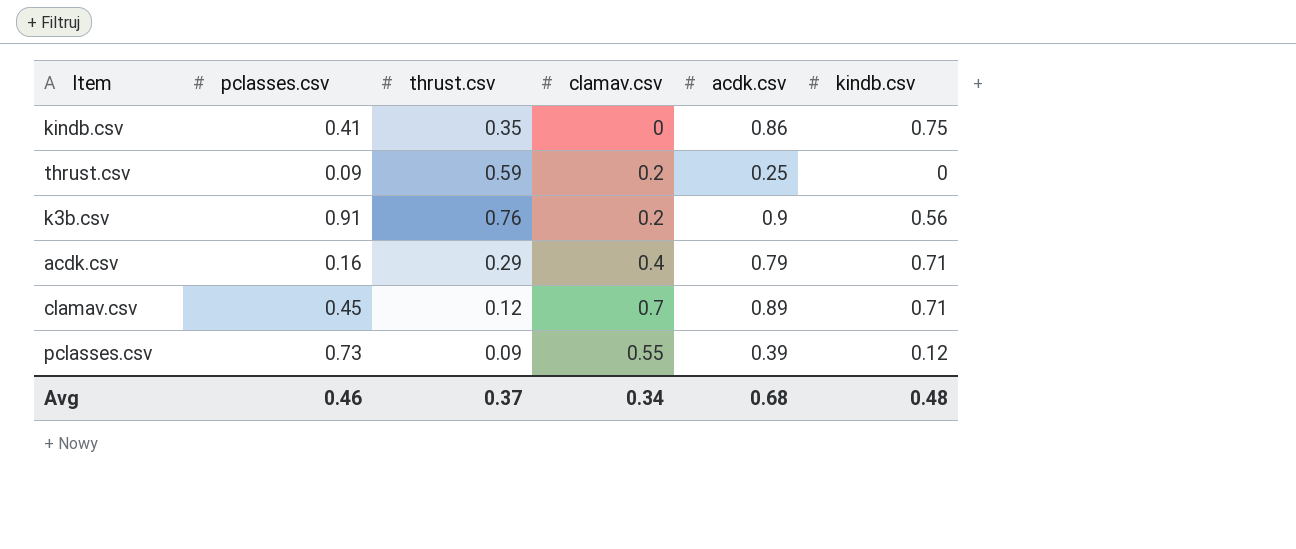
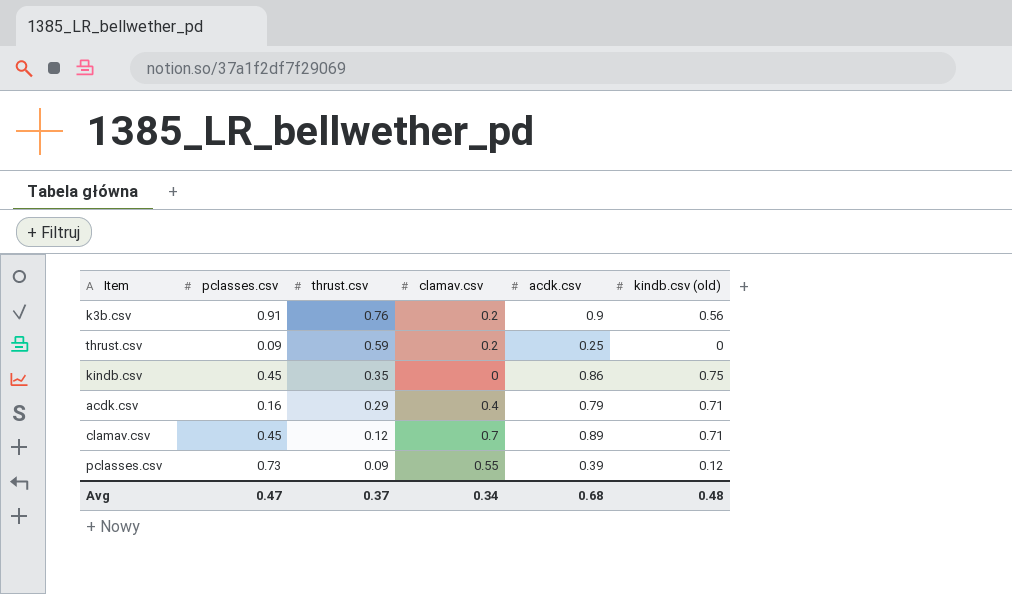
row order: none -> thrust.csv descending
column name: kindb.csv -> kindb.csv (old)
kindb.csv | pclasses.csv: 0.41 -> 0.45
Avg | pclasses.csv: 0.46 -> 0.47

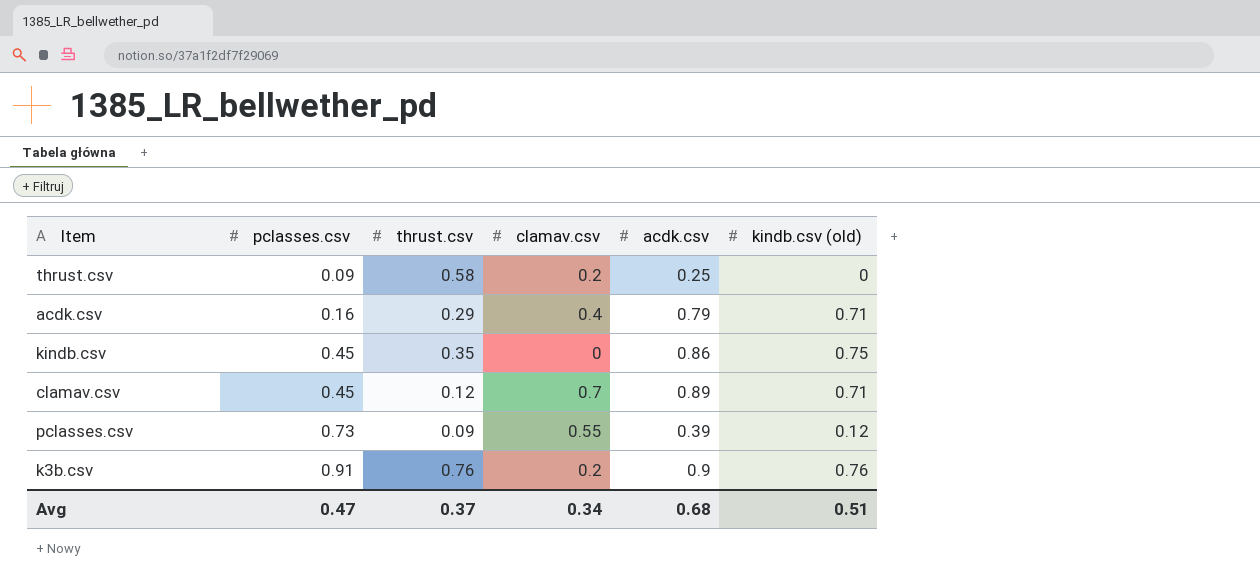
row order: thrust.csv descending -> pclasses.csv ascending
thrust.csv | thrust.csv: 0.59 -> 0.58
k3b.csv | kindb.csv (old): 0.56 -> 0.76
Avg | kindb.csv (old): 0.48 -> 0.51

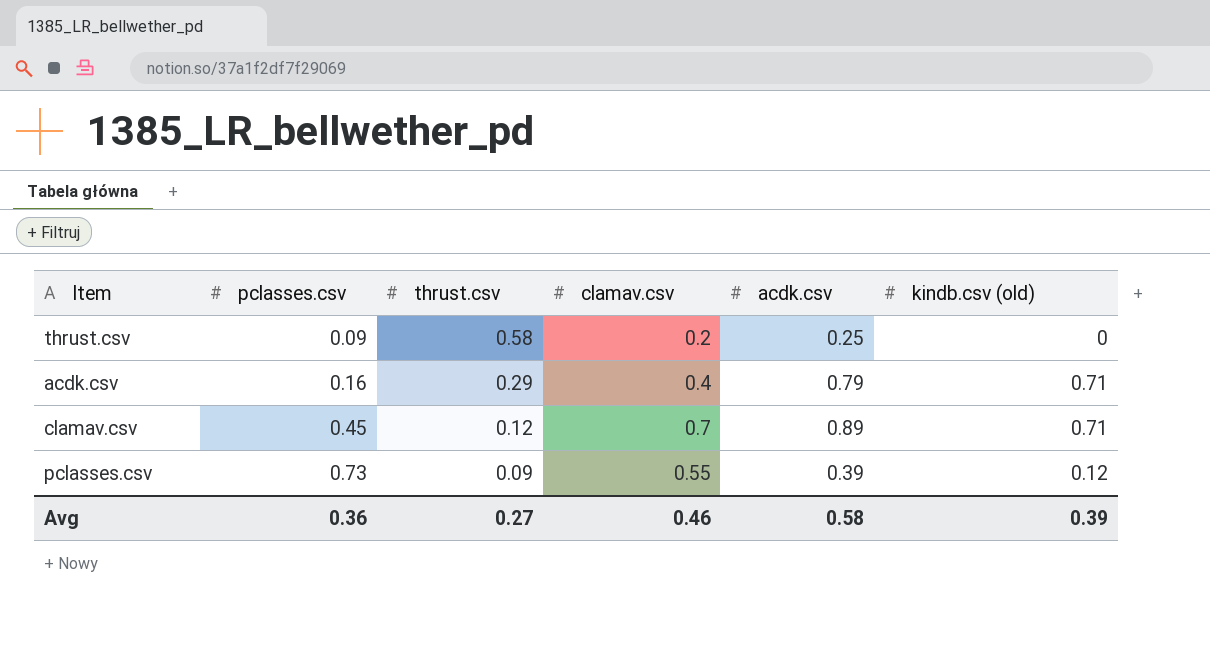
row kindb.csv: 0.45 | 0.35 | 0 | 0.86 | 0.75 -> none
row k3b.csv: 0.91 | 0.76 | 0.2 | 0.9 | 0.76 -> none
Avg | pclasses.csv: 0.47 -> 0.36
Avg | thrust.csv: 0.37 -> 0.27
Avg | clamav.csv: 0.34 -> 0.46
Avg | acdk.csv: 0.68 -> 0.58
Avg | kindb.csv (old): 0.51 -> 0.39

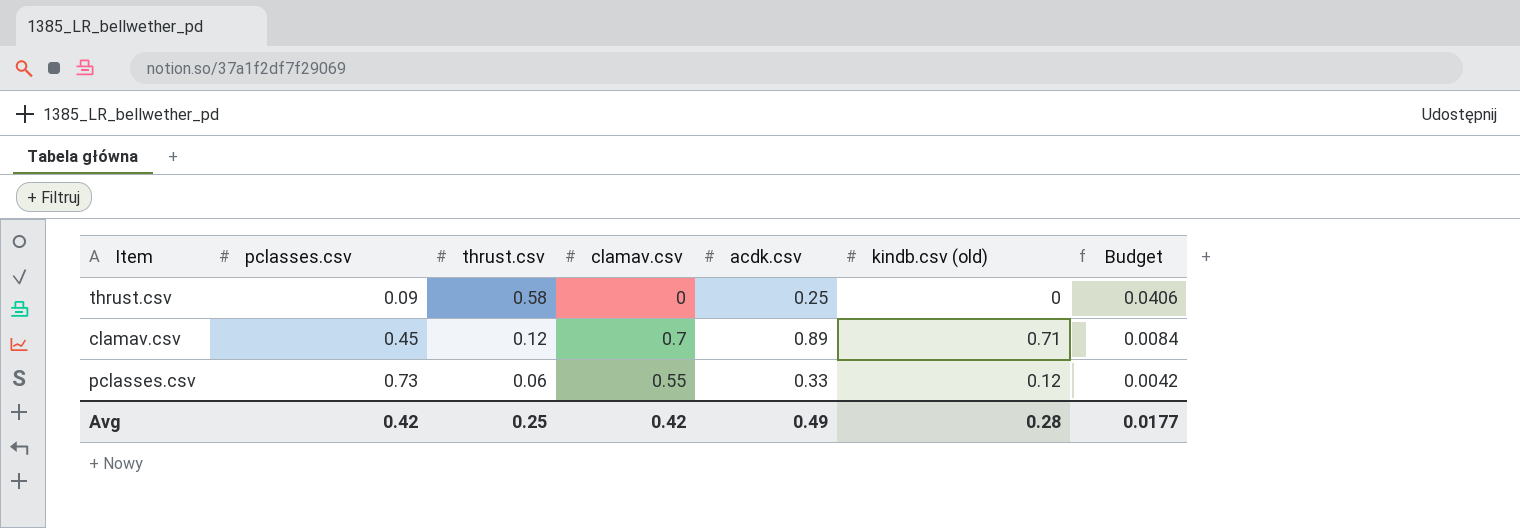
column Budget | formula: none -> [thrust.csv] * 0.07
row acdk.csv: 0.16 | 0.29 | 0.4 | 0.79 | 0.71 -> none
thrust.csv | clamav.csv: 0.2 -> 0
pclasses.csv | thrust.csv: 0.09 -> 0.06
pclasses.csv | acdk.csv: 0.39 -> 0.33
Avg | pclasses.csv: 0.36 -> 0.42
Avg | thrust.csv: 0.27 -> 0.25
Avg | clamav.csv: 0.46 -> 0.42
Avg | acdk.csv: 0.58 -> 0.49
Avg | kindb.csv (old): 0.39 -> 0.28

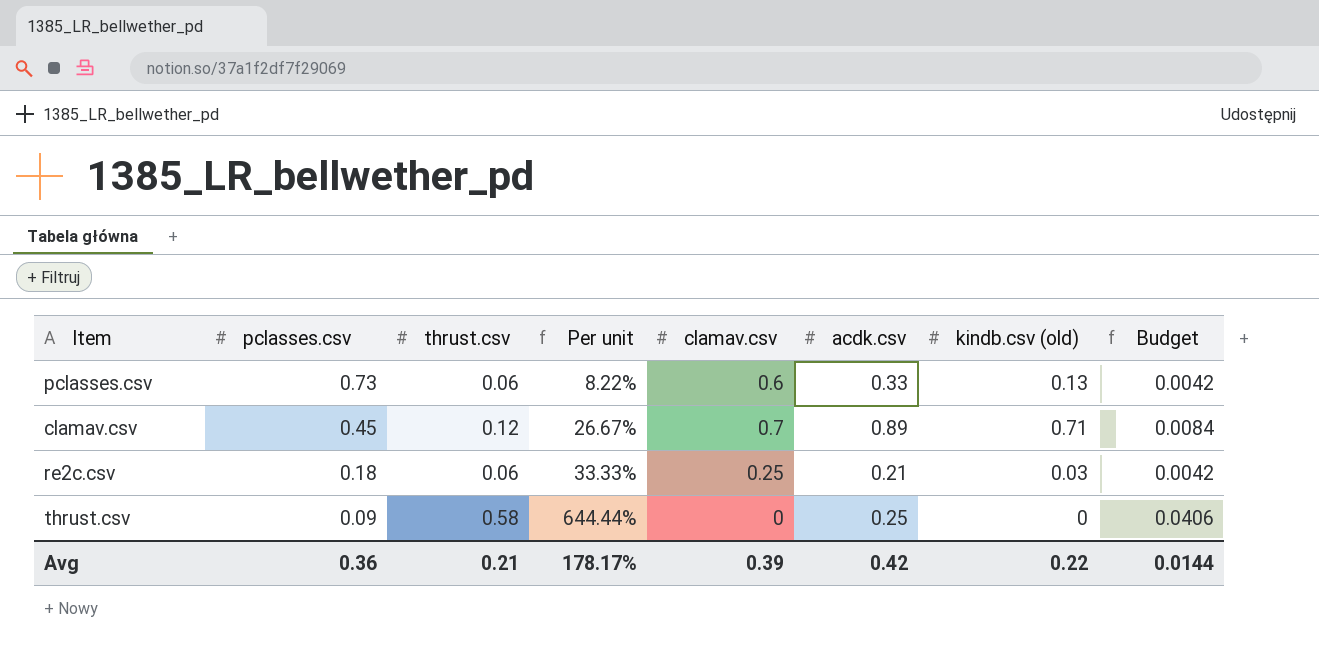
row order: pclasses.csv ascending -> pclasses.csv descending
column Per unit | formula: none -> [thrust.csv] / [pclasses.csv]
pclasses.csv | clamav.csv: 0.55 -> 0.6
pclasses.csv | kindb.csv (old): 0.12 -> 0.13
row re2c.csv: none -> 0.18 | 0.06 | 33.33% | 0.25 | 0.21 | 0.03 | 0.0042
Avg | pclasses.csv: 0.42 -> 0.36
Avg | thrust.csv: 0.25 -> 0.21
Avg | clamav.csv: 0.42 -> 0.39
Avg | acdk.csv: 0.49 -> 0.42
Avg | kindb.csv (old): 0.28 -> 0.22
Avg | Budget: 0.0177 -> 0.0144

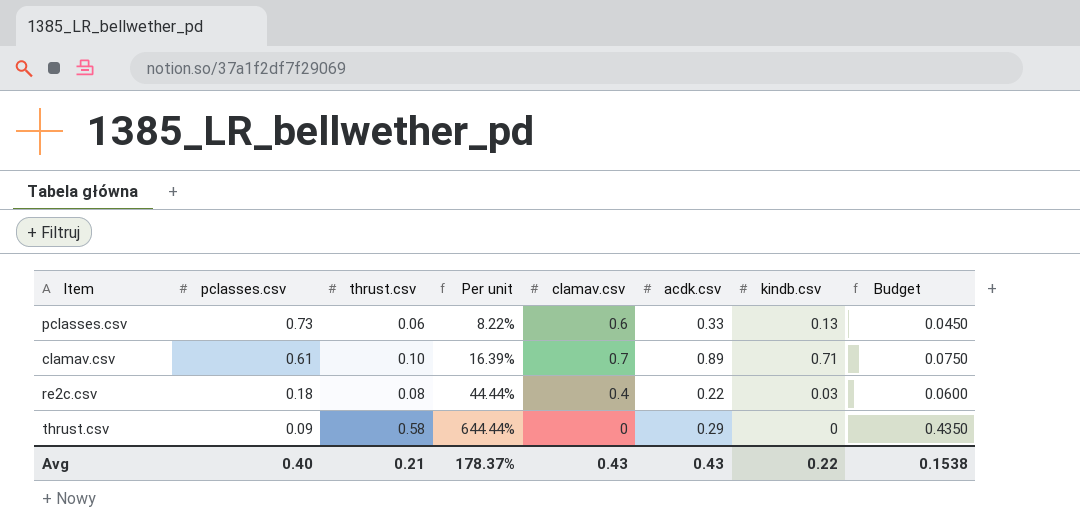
column name: kindb.csv (old) -> kindb.csv
column Budget | formula: [thrust.csv] * 0.07 -> [thrust.csv] * 0.75
clamav.csv | pclasses.csv: 0.45 -> 0.61
clamav.csv | thrust.csv: 0.12 -> 0.10
clamav.csv | Per unit: 26.67% -> 16.39%
re2c.csv | thrust.csv: 0.06 -> 0.08
re2c.csv | Per unit: 33.33% -> 44.44%
re2c.csv | clamav.csv: 0.25 -> 0.4
re2c.csv | acdk.csv: 0.21 -> 0.22
thrust.csv | acdk.csv: 0.25 -> 0.29
Avg | pclasses.csv: 0.36 -> 0.40
Avg | Per unit: 178.17% -> 178.37%
Avg | clamav.csv: 0.39 -> 0.43
Avg | acdk.csv: 0.42 -> 0.43
Avg | Budget: 0.0144 -> 0.1538

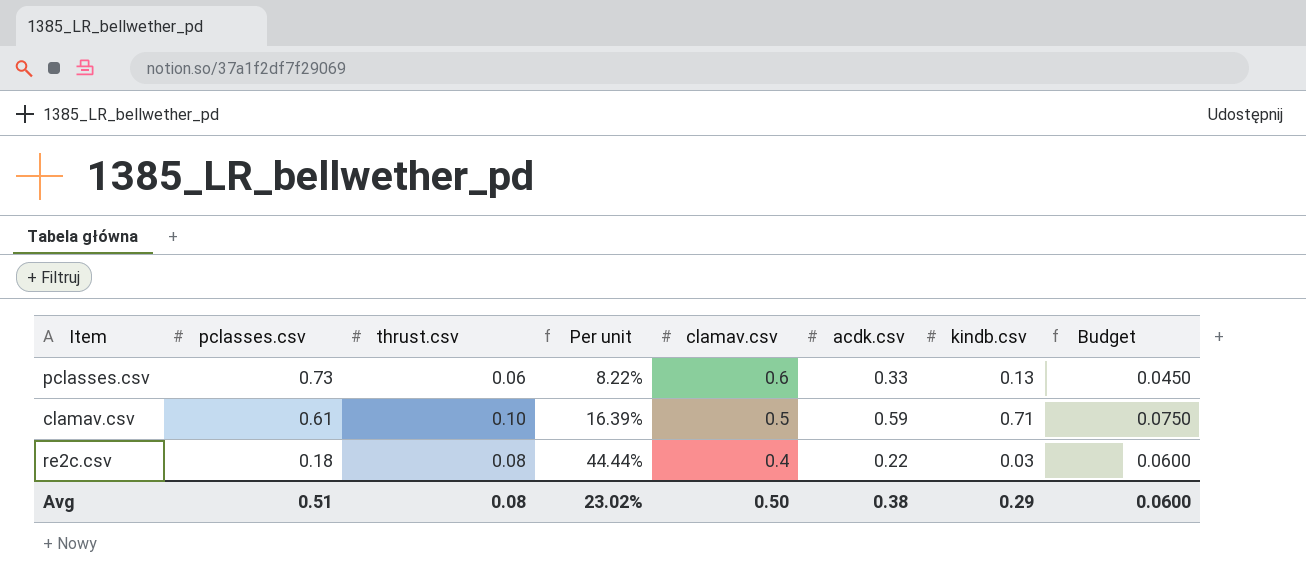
row thrust.csv: 0.09 | 0.58 | 644.44% | 0 | 0.29 | 0 | 0.4350 -> none
clamav.csv | clamav.csv: 0.7 -> 0.5
clamav.csv | acdk.csv: 0.89 -> 0.59
Avg | pclasses.csv: 0.40 -> 0.51
Avg | thrust.csv: 0.21 -> 0.08
Avg | Per unit: 178.37% -> 23.02%
Avg | clamav.csv: 0.43 -> 0.50
Avg | acdk.csv: 0.43 -> 0.38
Avg | kindb.csv: 0.22 -> 0.29
Avg | Budget: 0.1538 -> 0.0600

